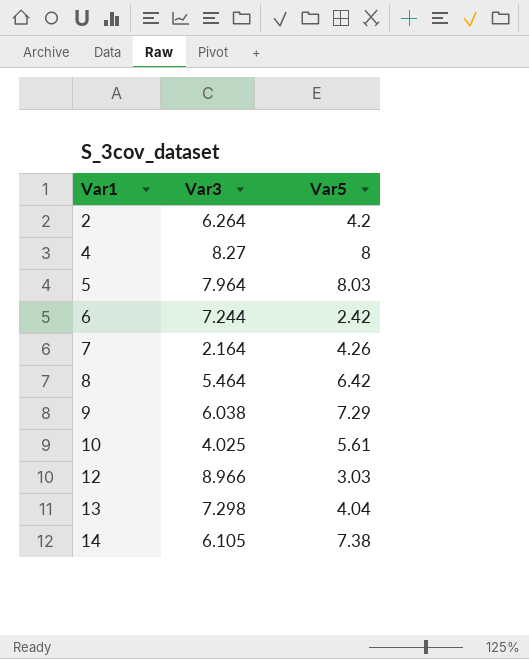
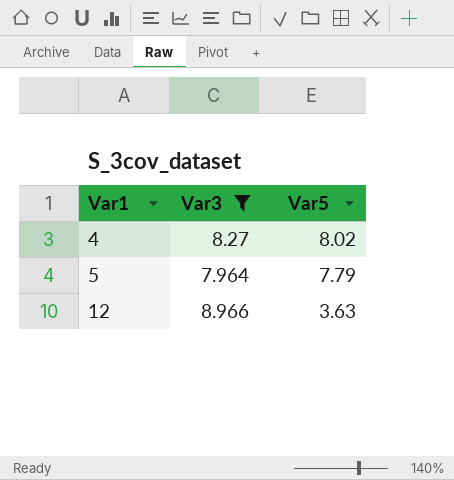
filter: none -> Var3 >= 7.964
4 | Var5: 8 -> 8.02
5 | Var5: 8.03 -> 7.79
12 | Var5: 3.03 -> 3.63

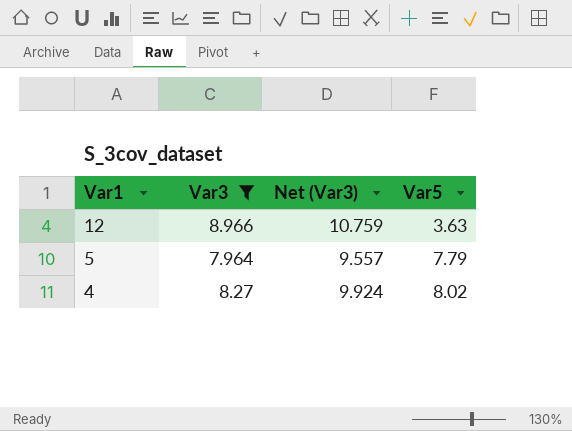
row order: Var1 ascending -> Var1 descending
column Net (Var3) | formula: none -> [Var3] * 1.2

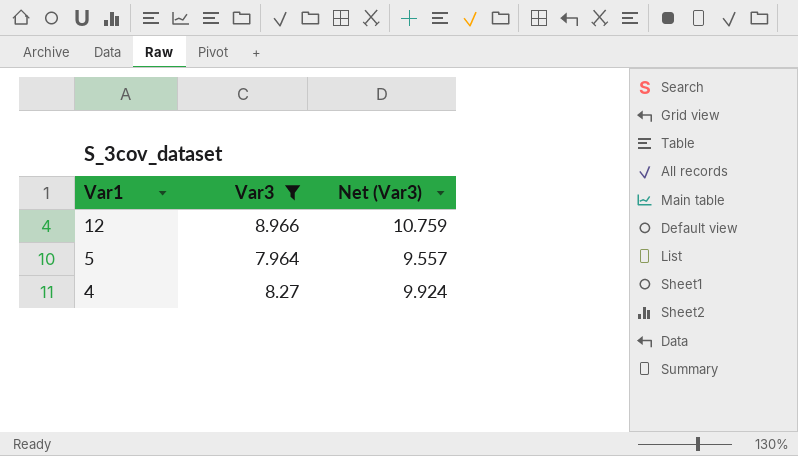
column Var5 | position: 4 -> none

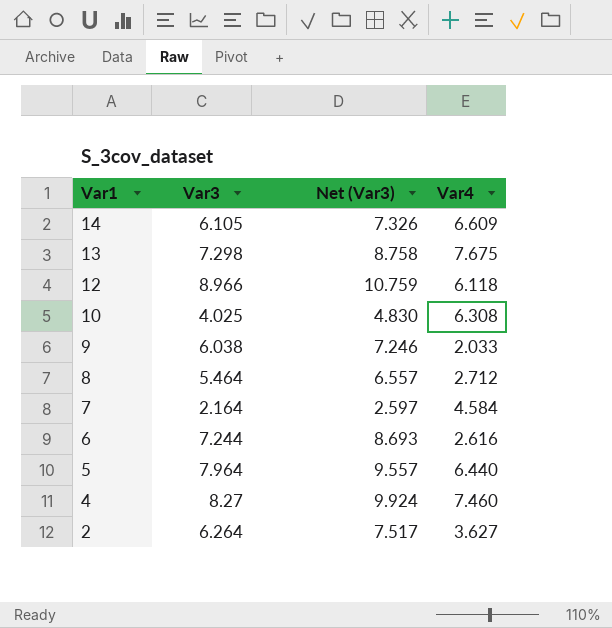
filter: Var3 >= 7.964 -> none
column Var4 | position: none -> 4

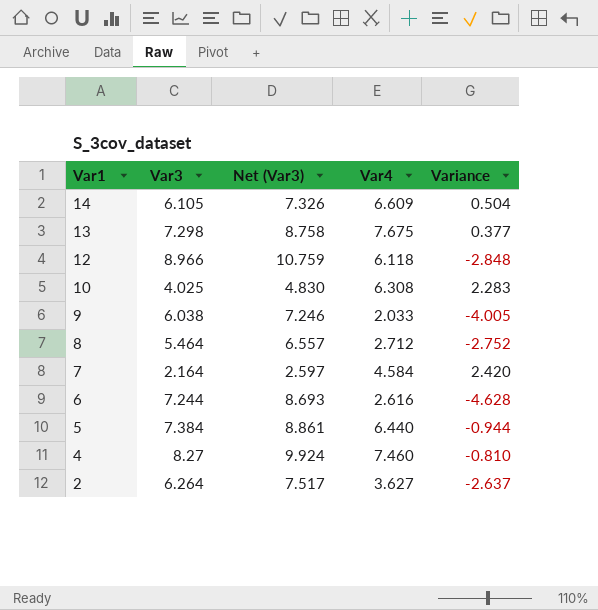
column Variance | formula: none -> [Var4] - [Var3]
5 | Var3: 7.964 -> 7.384
5 | Net (Var3): 9.557 -> 8.861

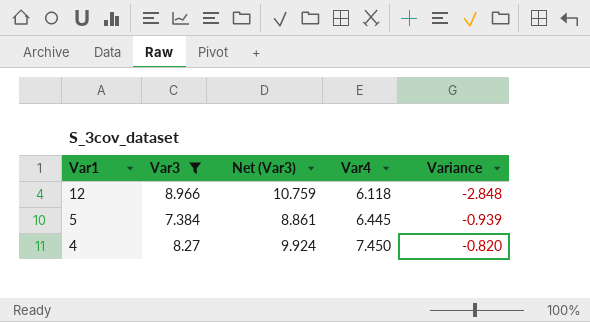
filter: none -> Var3 >= 7.384
5 | Var4: 6.440 -> 6.445
5 | Variance: -0.944 -> -0.939
4 | Var4: 7.460 -> 7.450
4 | Variance: -0.810 -> -0.820

